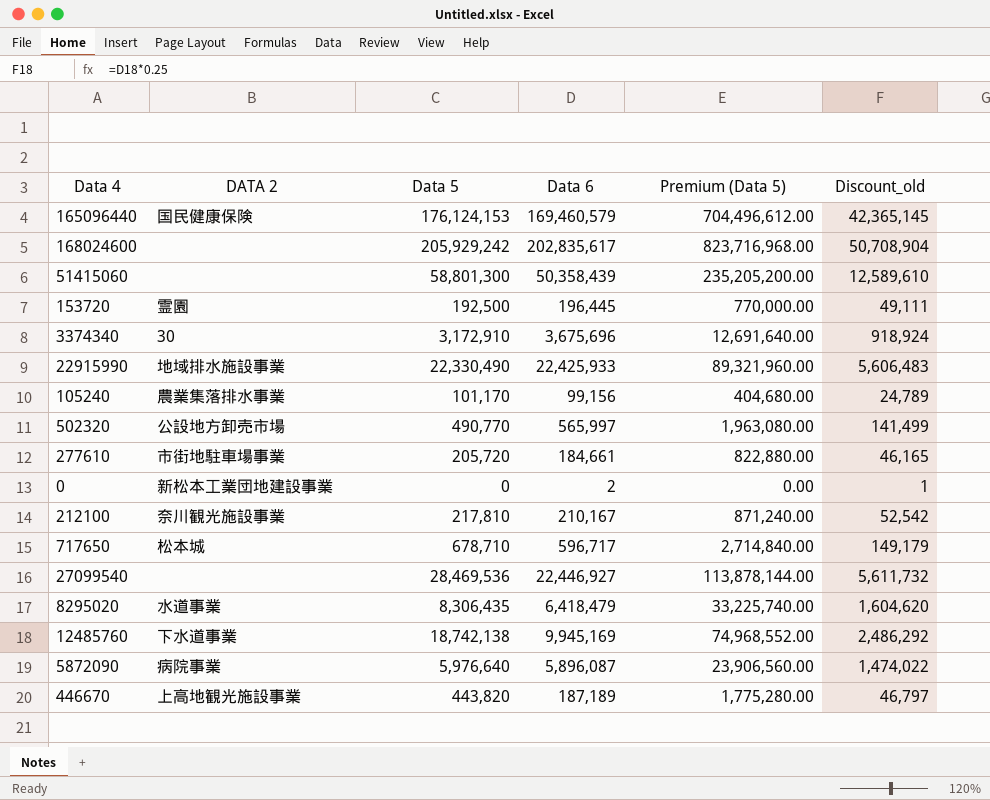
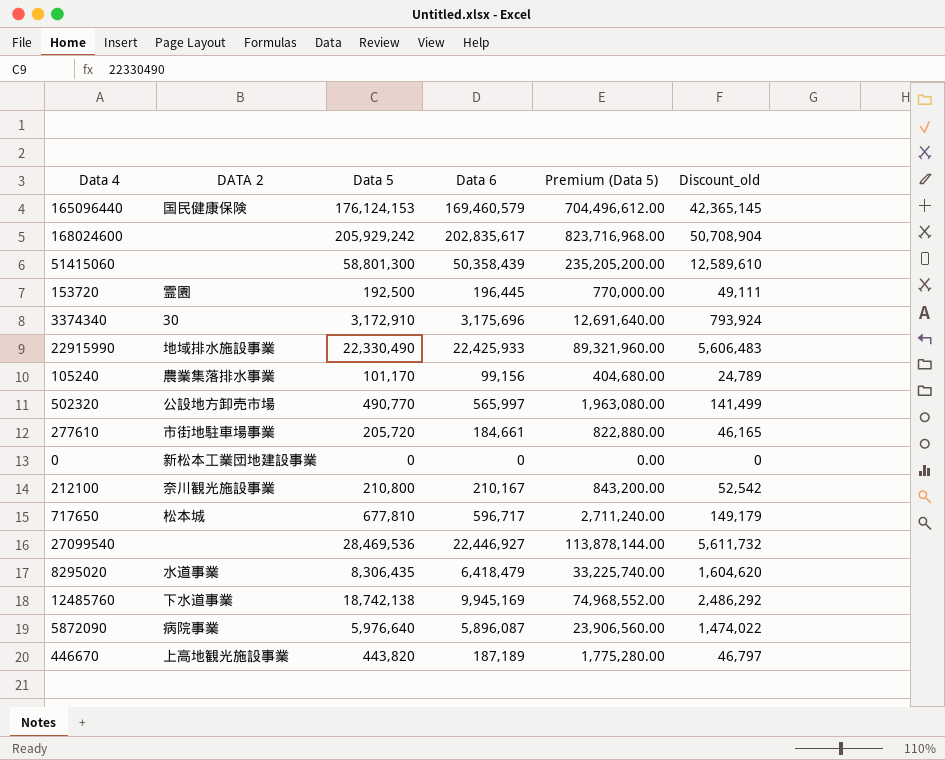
3374340 | Data 6: 3,675,696 -> 3,175,696
3374340 | Discount_old: 918,924 -> 793,924
0 | Data 6: 2 -> 0
0 | Discount_old: 1 -> 0
212100 | Data 5: 217,810 -> 210,800
212100 | Premium (Data 5): 871,240.00 -> 843,200.00
717650 | Data 5: 678,710 -> 677,810
717650 | Premium (Data 5): 2,714,840.00 -> 2,711,240.00

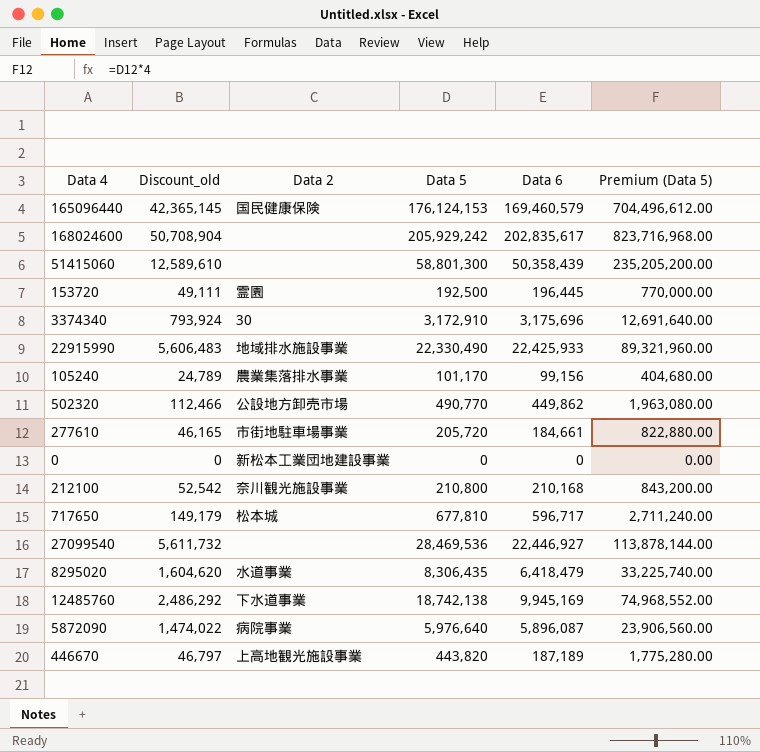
column Discount_old | position: 6 -> 2
column name: DATA 2 -> Data 2
502320 | Discount_old: 141,499 -> 112,466
502320 | Data 6: 565,997 -> 449,862
212100 | Data 6: 210,167 -> 210,168

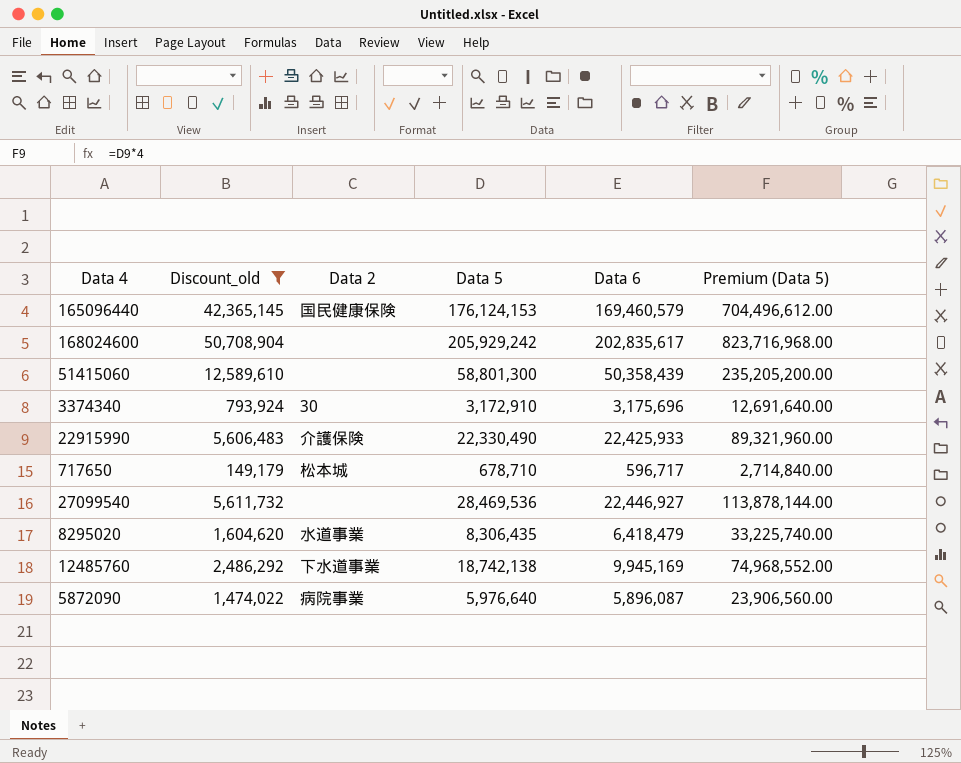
filter: none -> Discount_old >= 149,179
22915990 | Data 2: 地域排水施設事業 -> 介護保険
717650 | Data 5: 677,810 -> 678,710
717650 | Premium (Data 5): 2,711,240.00 -> 2,714,840.00

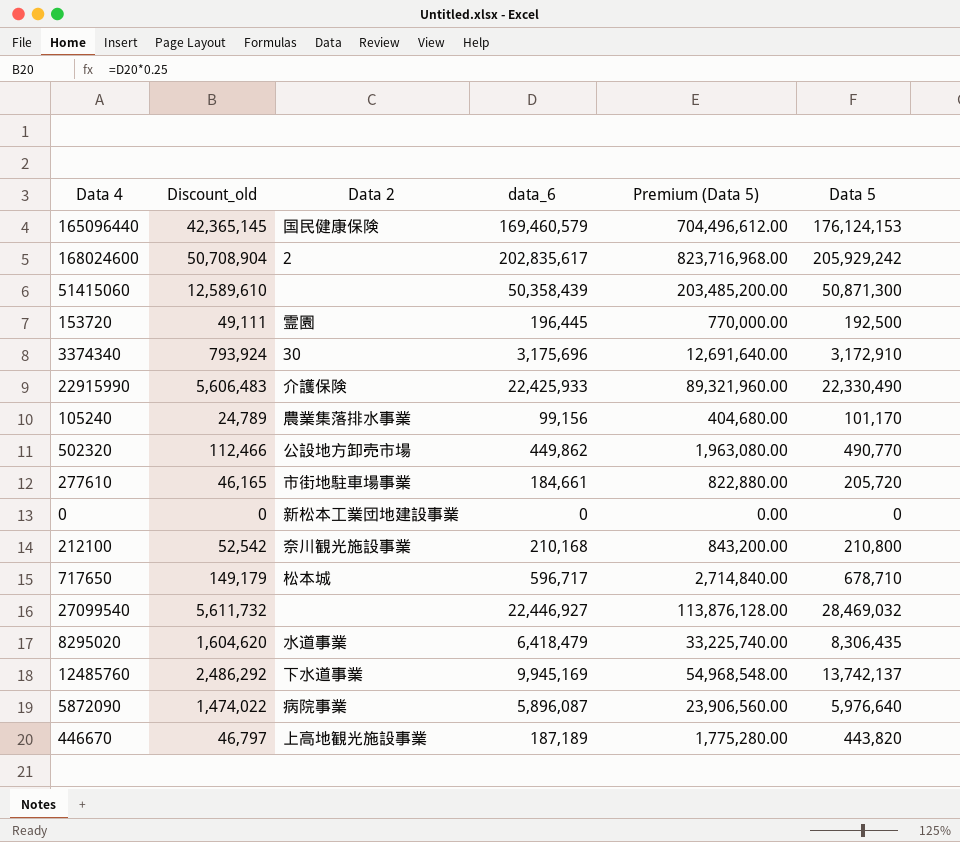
filter: Discount_old >= 149,179 -> none
column name: Data 6 -> data_6
column Data 5 | position: 4 -> 6
168024600 | Data 2: none -> 2
51415060 | Premium (Data 5): 235,205,200.00 -> 203,485,200.00
51415060 | Data 5: 58,801,300 -> 50,871,300
27099540 | Premium (Data 5): 113,878,144.00 -> 113,876,128.00
27099540 | Data 5: 28,469,536 -> 28,469,032
12485760 | Premium (Data 5): 74,968,552.00 -> 54,968,548.00
12485760 | Data 5: 18,742,138 -> 13,742,137

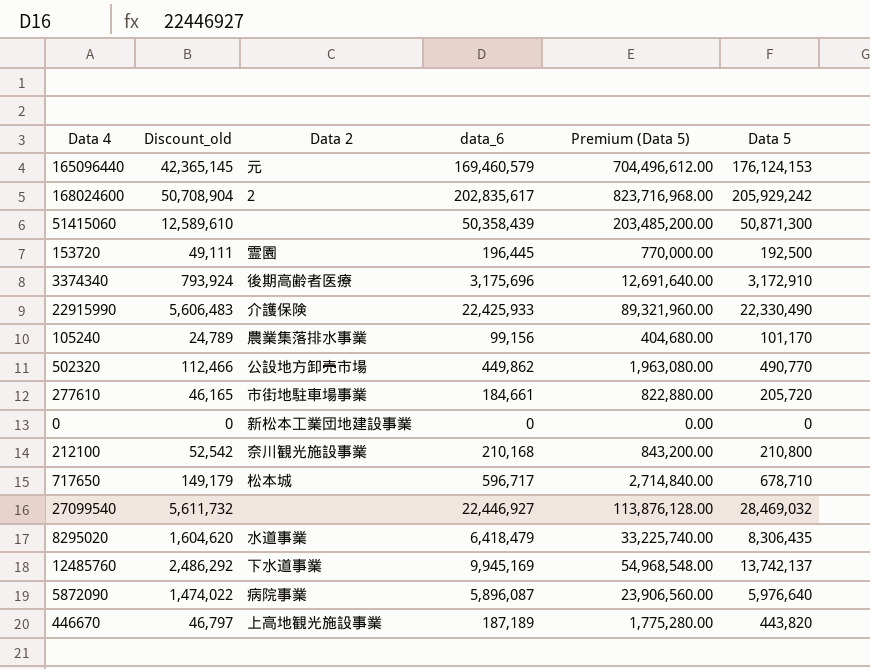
165096440 | Data 2: 国民健康保険 -> 元
3374340 | Data 2: 30 -> 後期高齢者医療

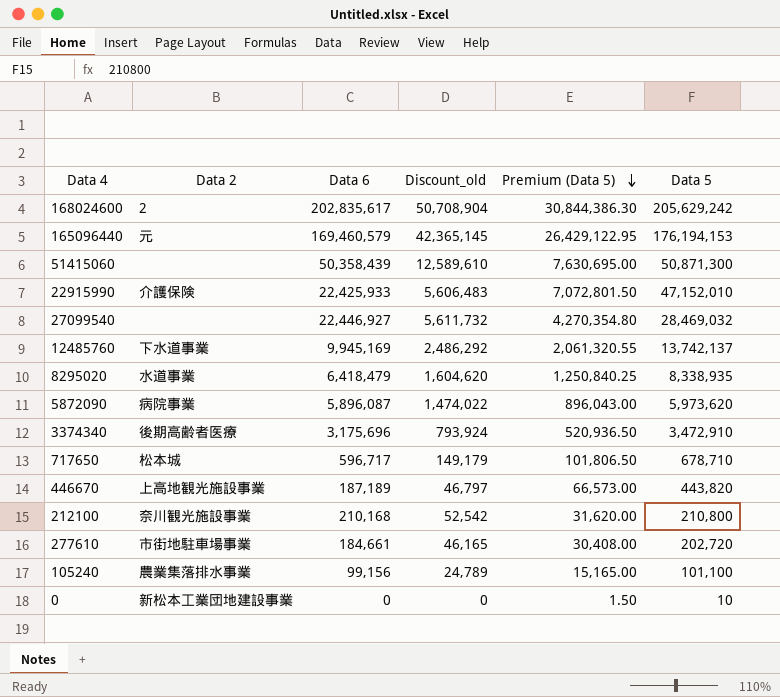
row order: none -> Premium (Data 5) descending
column name: data_6 -> Data 6
column Discount_old | position: 2 -> 4
column Premium (Data 5) | formula: [Data 5] * 4 -> [Data 5] * 0.15
row 153720: 49,111 | 霊園 | 196,445 | 770,000.00 | 192,500 -> none
row 502320: 112,466 | 公設地方卸売市場 | 449,862 | 1,963,080.00 | 490,770 -> none
168024600 | Data 5: 205,929,242 -> 205,629,242
165096440 | Data 5: 176,124,153 -> 176,194,153
22915990 | Data 5: 22,330,490 -> 47,152,010
8295020 | Data 5: 8,306,435 -> 8,338,935
5872090 | Data 5: 5,976,640 -> 5,973,620
3374340 | Data 5: 3,172,910 -> 3,472,910
277610 | Data 5: 205,720 -> 202,720
105240 | Data 5: 101,170 -> 101,100
0 | Data 5: 0 -> 10

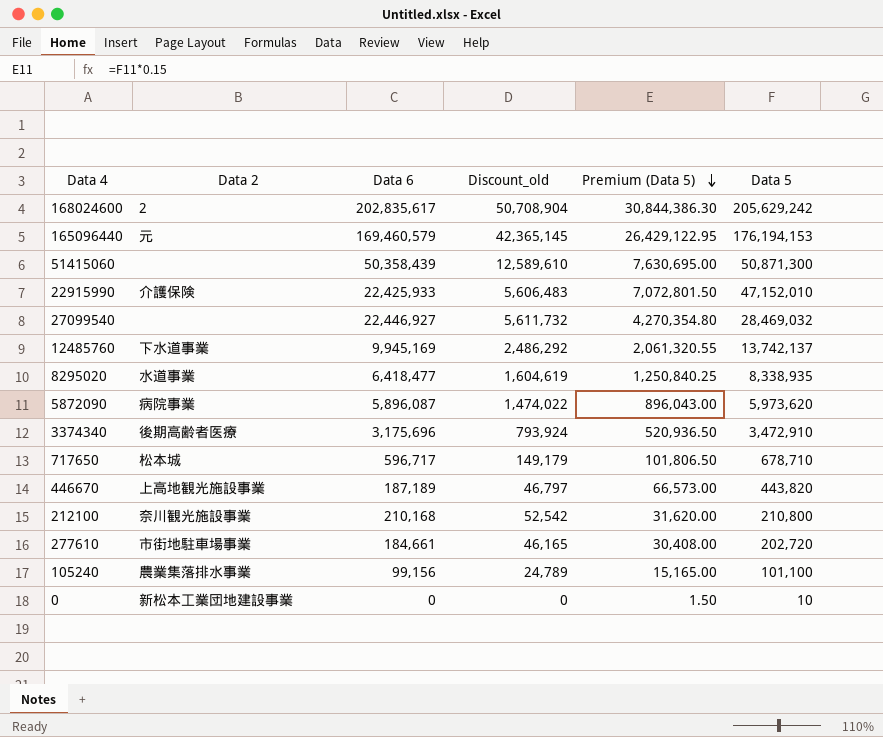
8295020 | Data 6: 6,418,479 -> 6,418,477
8295020 | Discount_old: 1,604,620 -> 1,604,619

